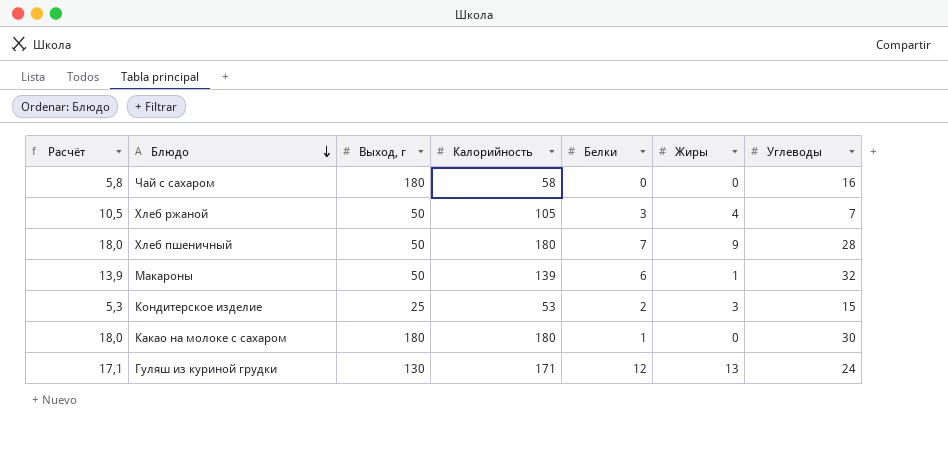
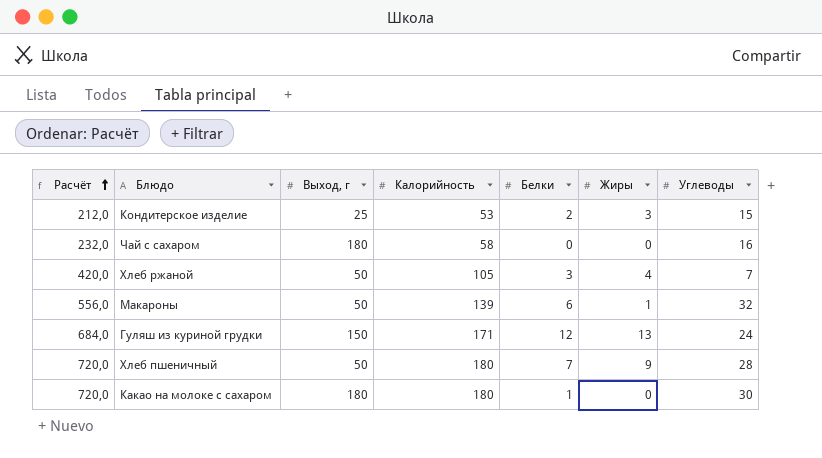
row order: Блюдо descending -> Расчёт ascending
column Расчёт | formula: [Калорийность] * 0,1 -> [Калорийность] * 4
Гуляш из куриной грудки | Выход, г: 130 -> 150

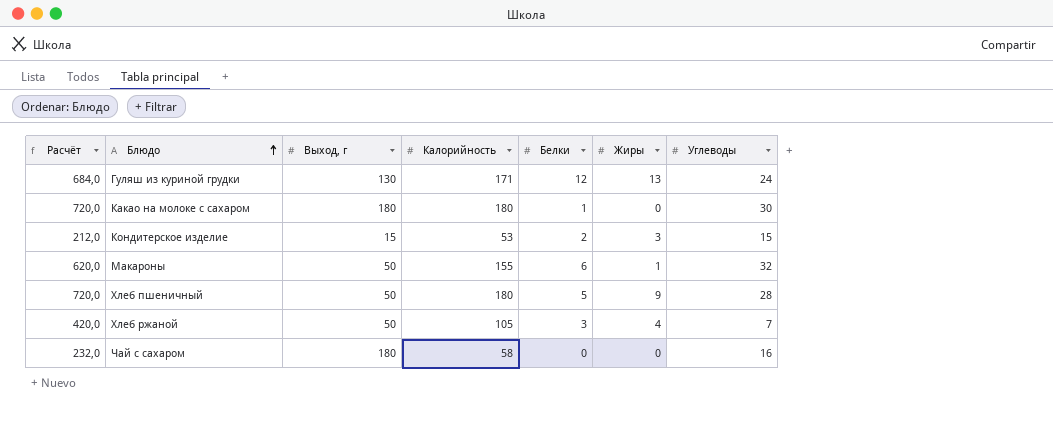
row order: Расчёт ascending -> Блюдо ascending
Гуляш из куриной грудки | Выход, г: 150 -> 130
Кондитерское изделие | Выход, г: 25 -> 15
Макароны | Расчёт: 556,0 -> 620,0
Макароны | Калорийность: 139 -> 155
Хлеб пшеничный | Белки: 7 -> 5

